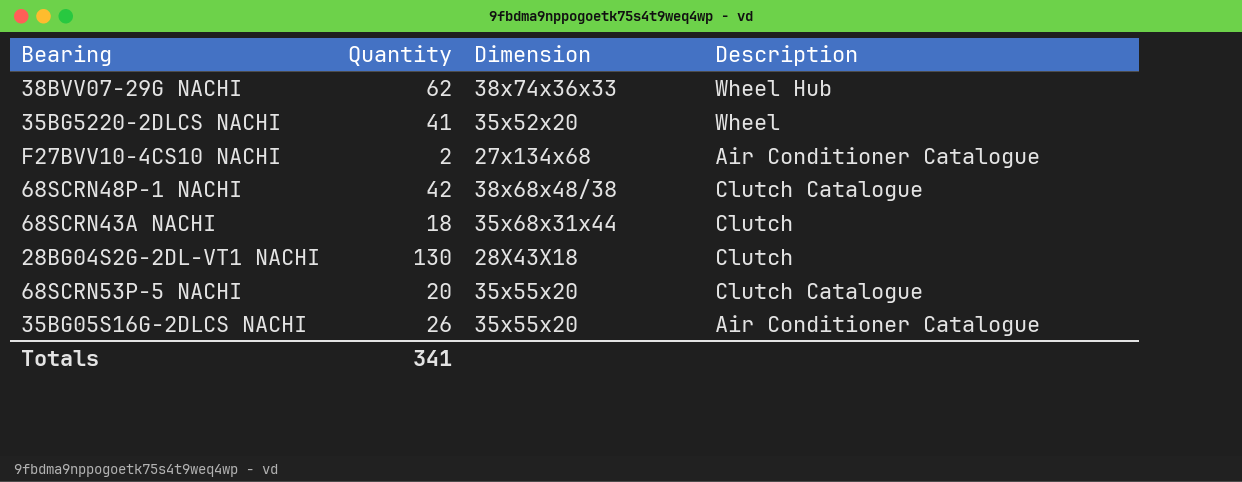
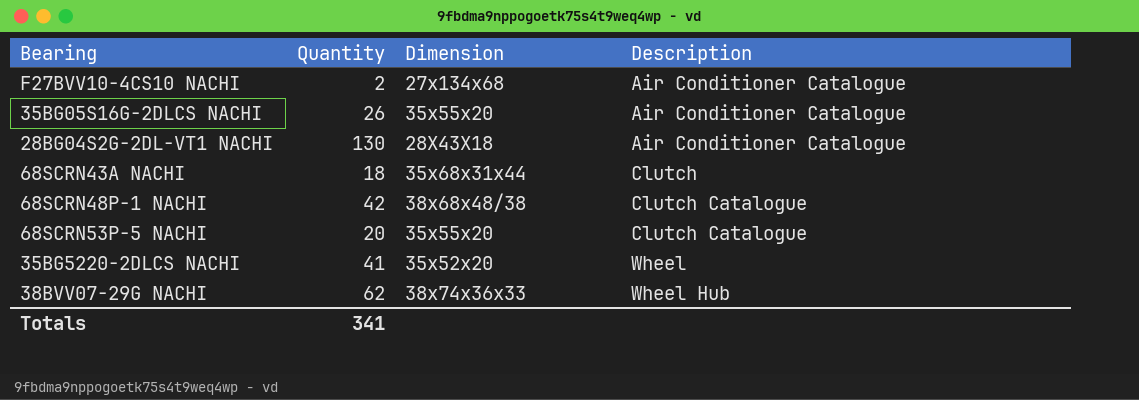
row order: none -> Description ascending
28BG04S2G-2DL-VT1 NACHI | Description: Clutch -> Air Conditioner Catalogue

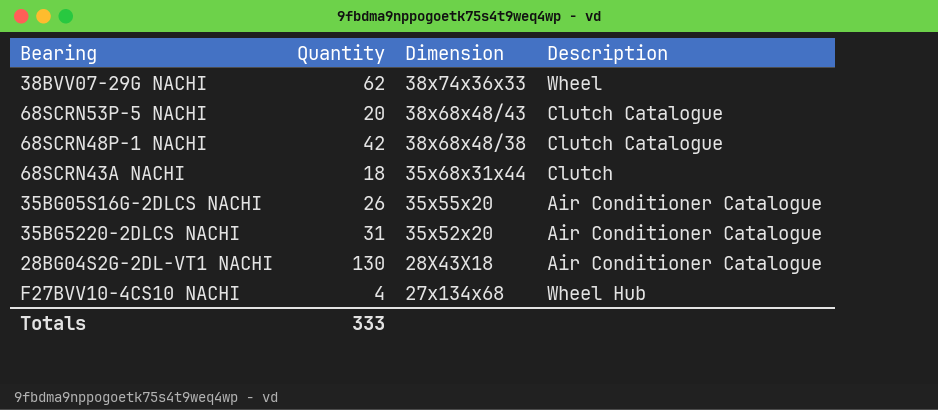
row order: Description ascending -> Dimension descending
38BVV07-29G NACHI | Description: Wheel Hub -> Wheel
68SCRN53P-5 NACHI | Dimension: 35x55x20 -> 38x68x48/43
35BG5220-2DLCS NACHI | Quantity: 41 -> 31
35BG5220-2DLCS NACHI | Description: Wheel -> Air Conditioner Catalogue
F27BVV10-4CS10 NACHI | Quantity: 2 -> 4
F27BVV10-4CS10 NACHI | Description: Air Conditioner Catalogue -> Wheel Hub
Totals | Quantity: 341 -> 333

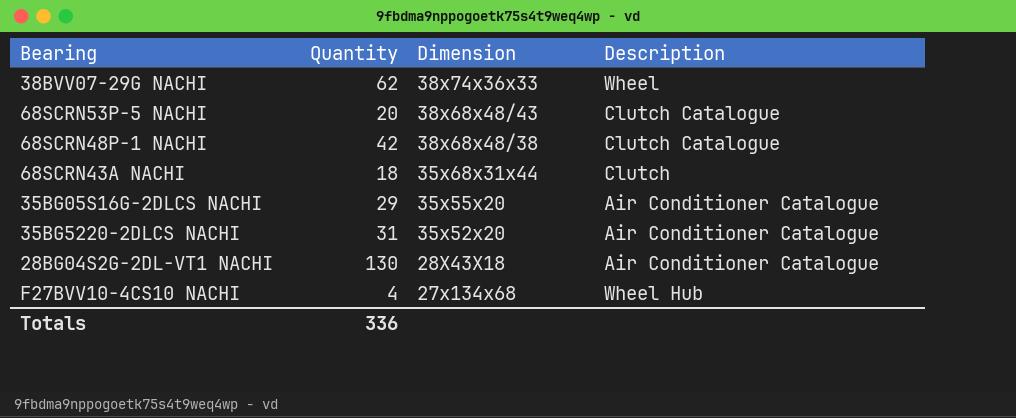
35BG05S16G-2DLCS NACHI | Quantity: 26 -> 29
Totals | Quantity: 333 -> 336

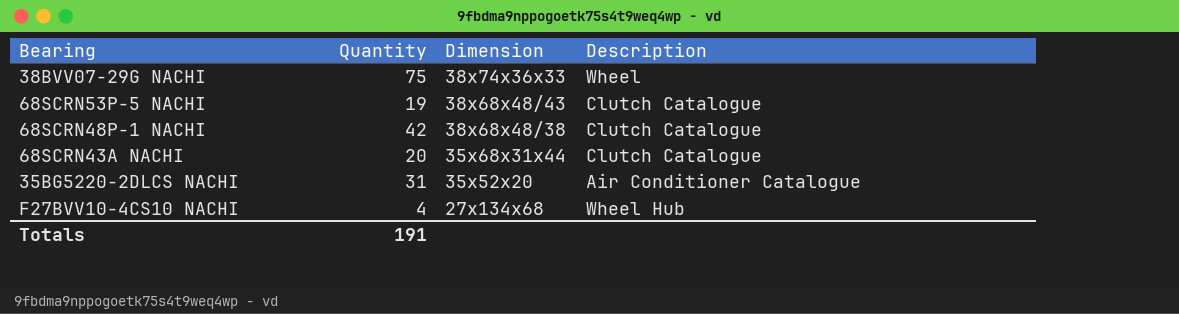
row 35BG05S16G-2DLCS NACHI: 29 | 35x55x20 | Air Conditioner Catalogue -> none
row 28BG04S2G-2DL-VT1 NACHI: 130 | 28X43X18 | Air Conditioner Catalogue -> none
38BVV07-29G NACHI | Quantity: 62 -> 75
68SCRN53P-5 NACHI | Quantity: 20 -> 19
68SCRN43A NACHI | Quantity: 18 -> 20
68SCRN43A NACHI | Description: Clutch -> Clutch Catalogue
Totals | Quantity: 336 -> 191

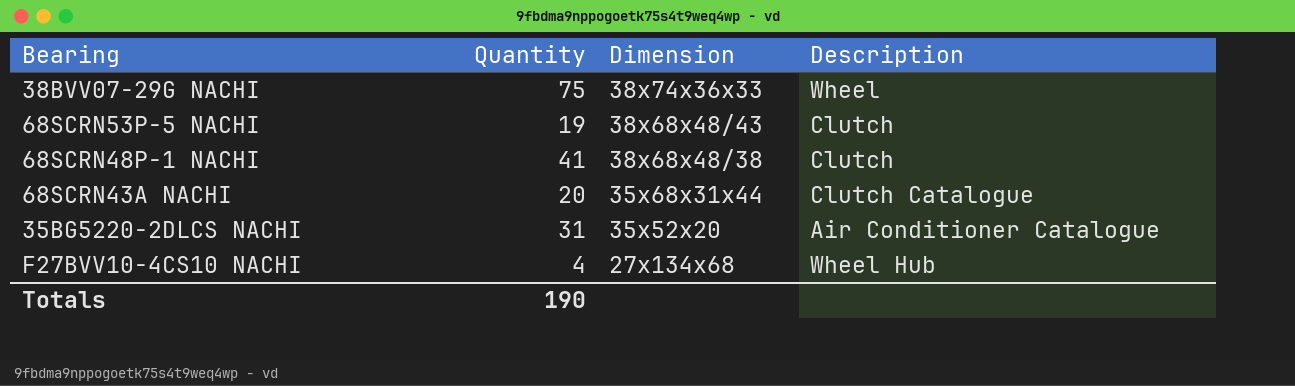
68SCRN53P-5 NACHI | Description: Clutch Catalogue -> Clutch
68SCRN48P-1 NACHI | Quantity: 42 -> 41
68SCRN48P-1 NACHI | Description: Clutch Catalogue -> Clutch
Totals | Quantity: 191 -> 190

